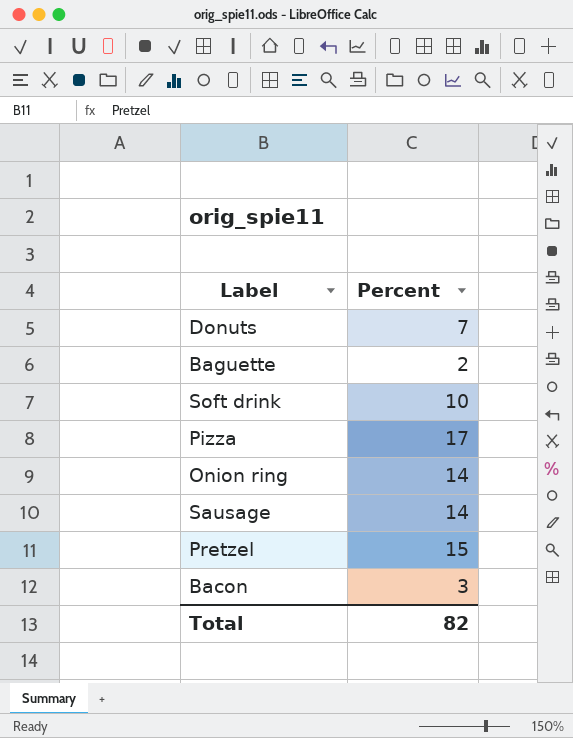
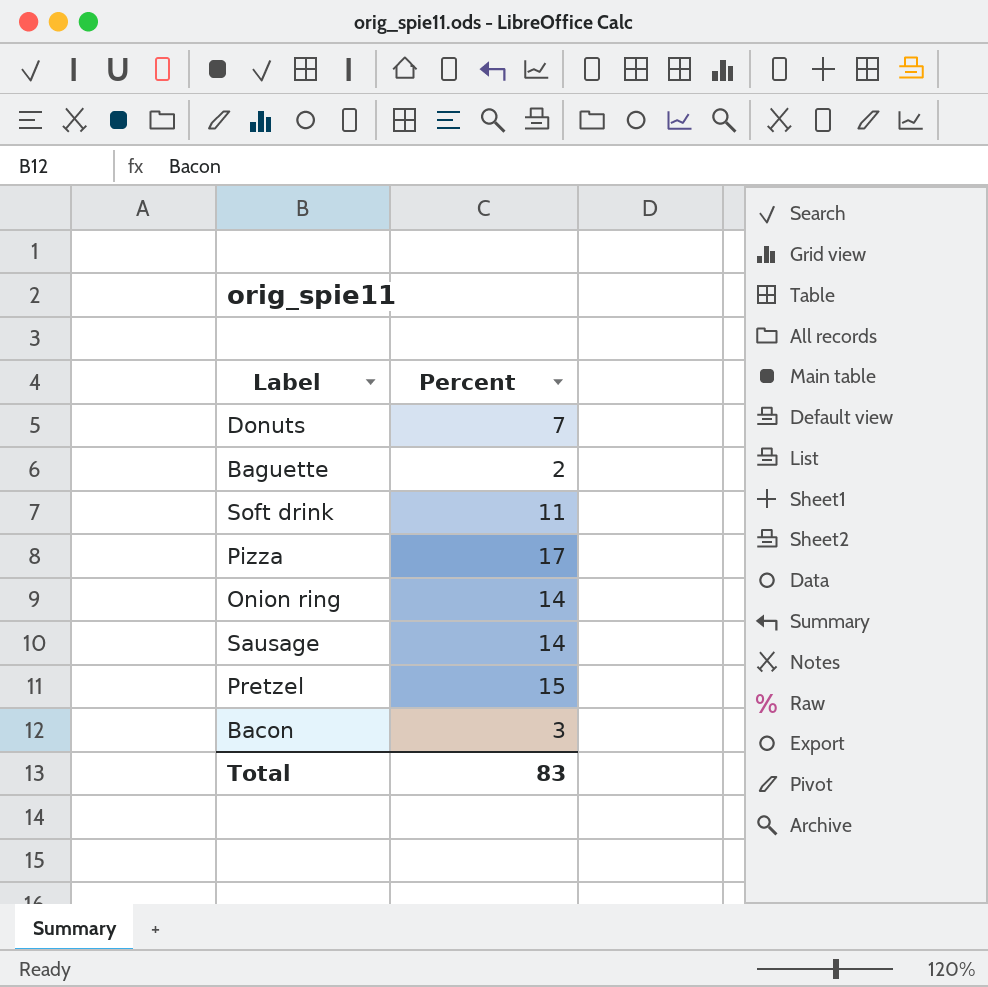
Soft drink | Percent: 10 -> 11
Total | Percent: 82 -> 83

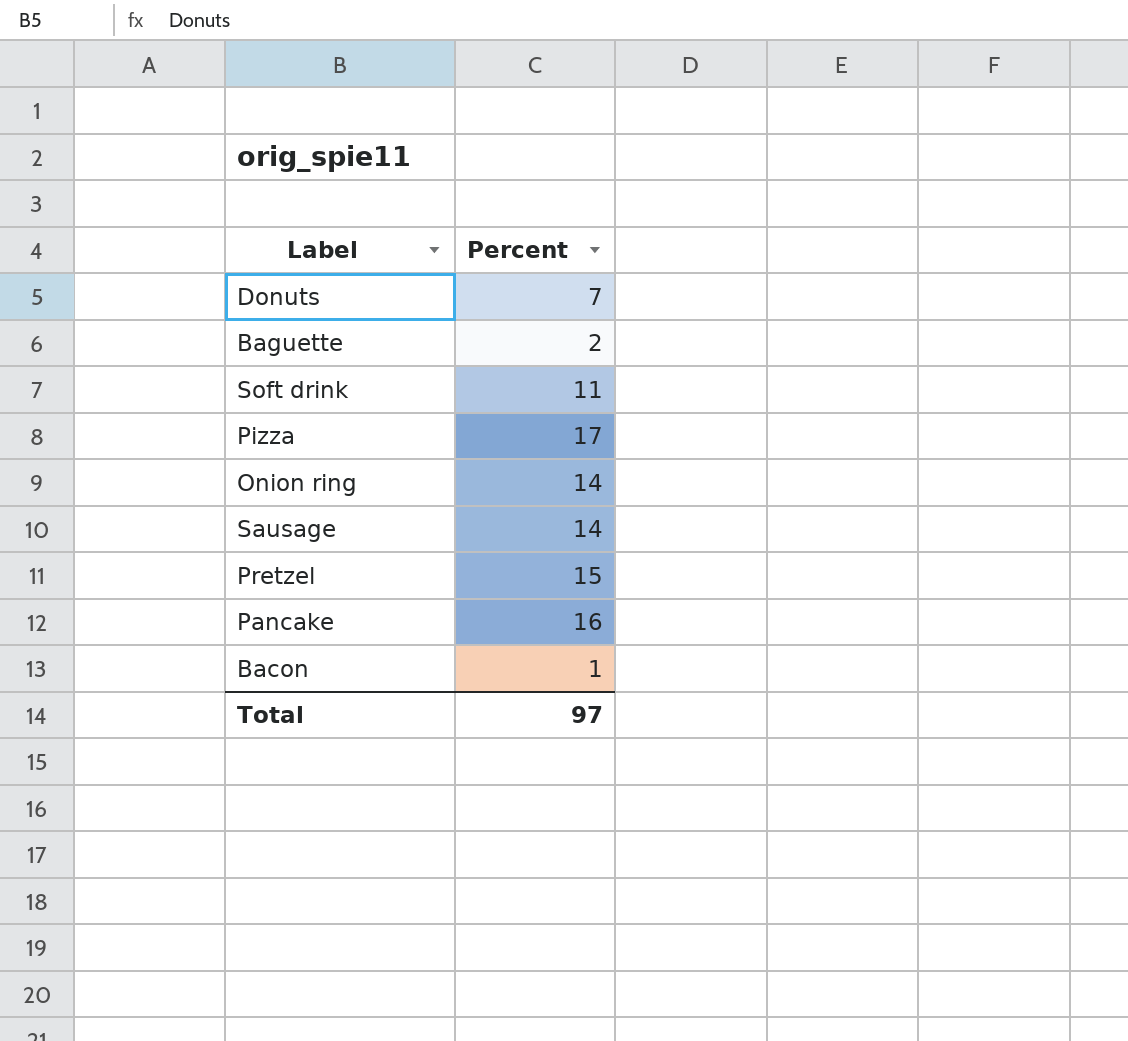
row Pancake: none -> 16
Bacon | Percent: 3 -> 1
Total | Percent: 83 -> 97

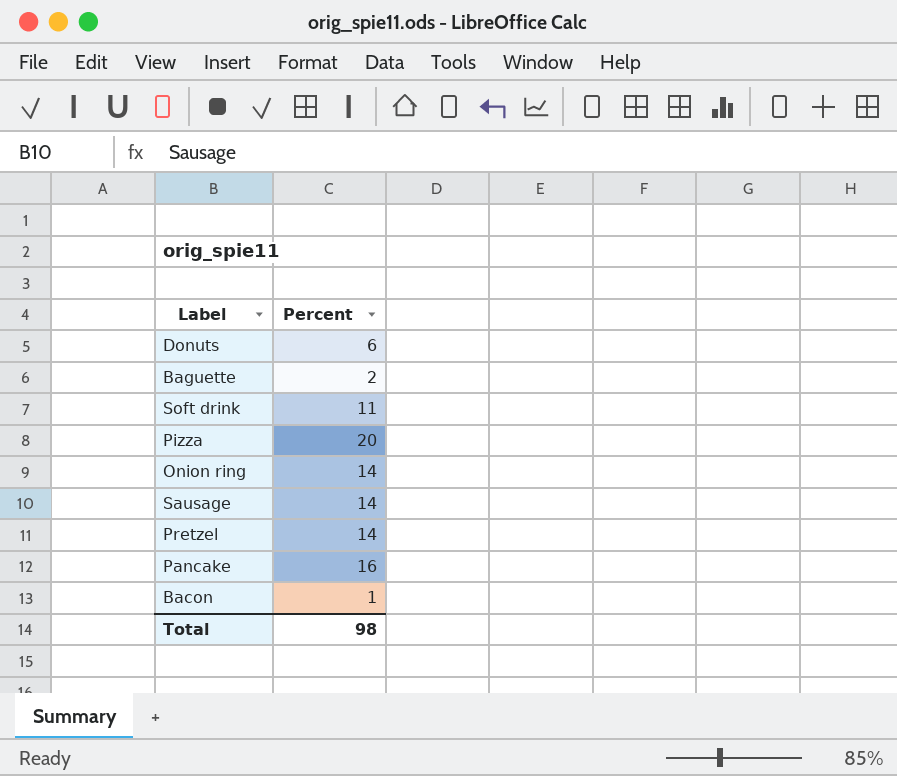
Donuts | Percent: 7 -> 6
Pizza | Percent: 17 -> 20
Pretzel | Percent: 15 -> 14
Total | Percent: 97 -> 98

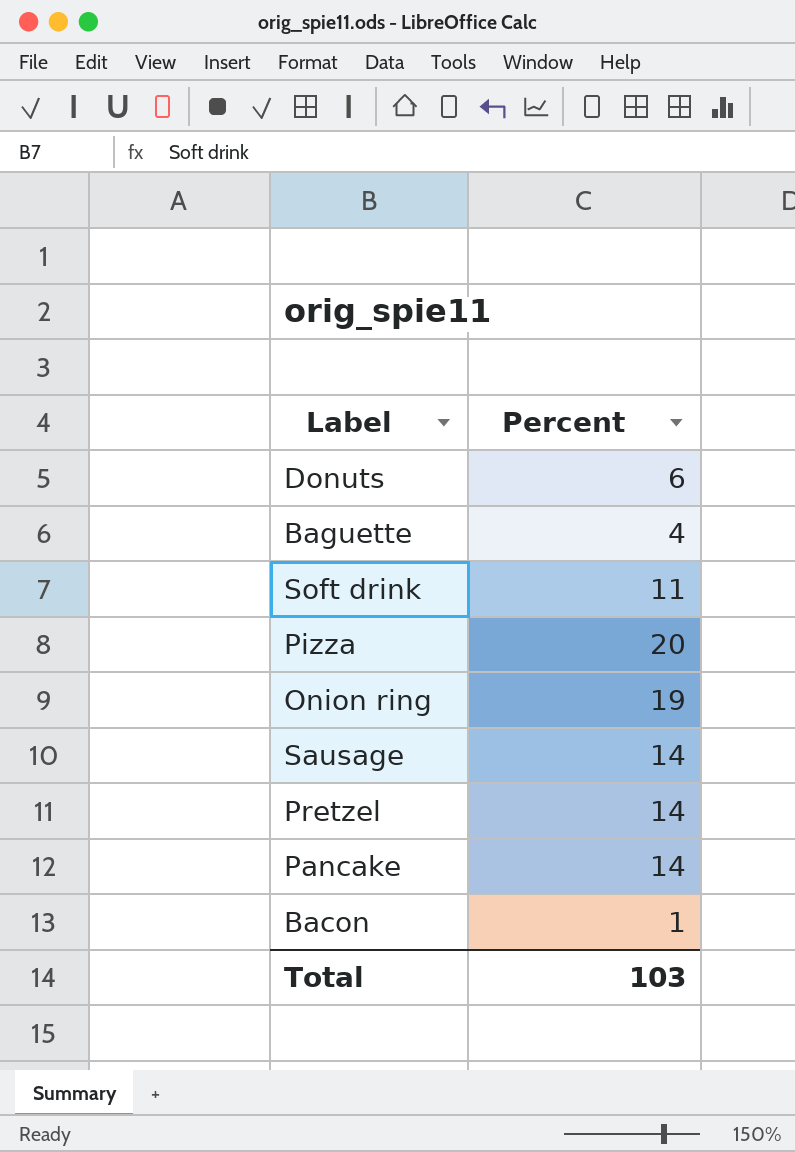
Baguette | Percent: 2 -> 4
Onion ring | Percent: 14 -> 19
Pancake | Percent: 16 -> 14
Total | Percent: 98 -> 103

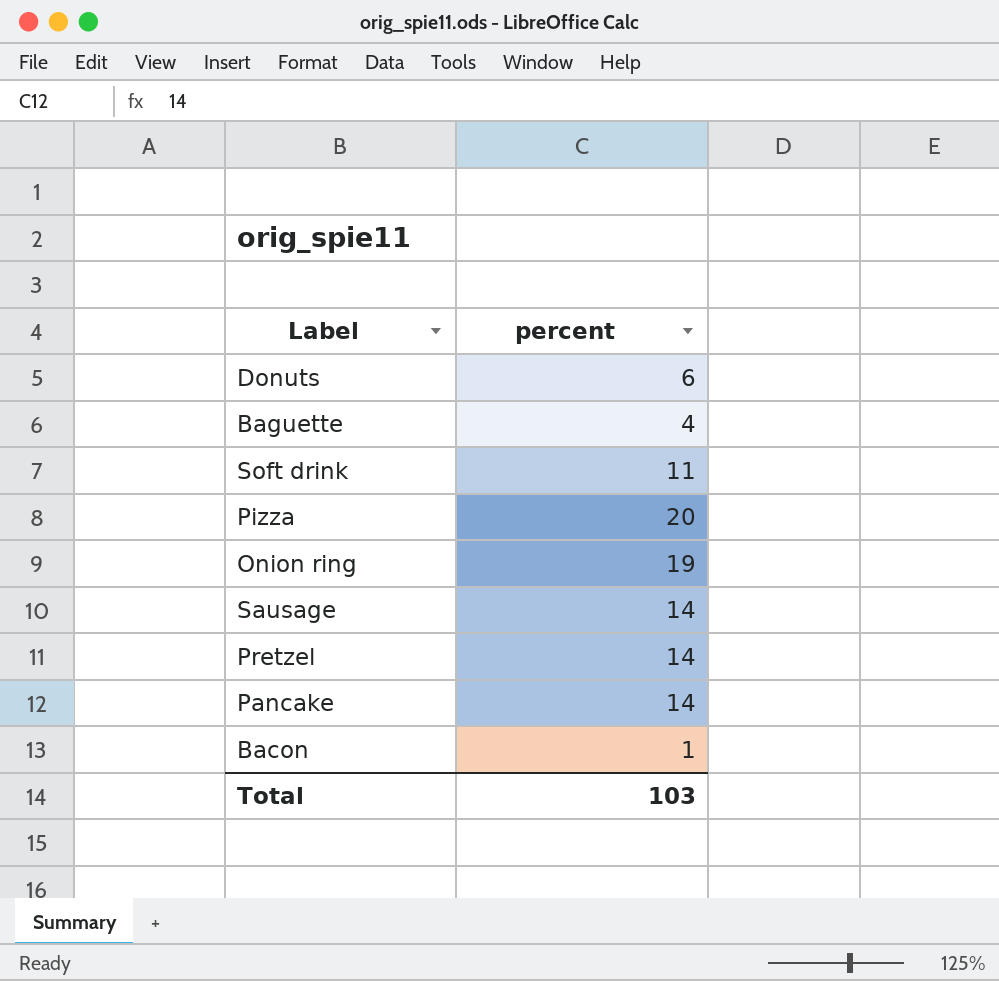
column name: Percent -> percent

